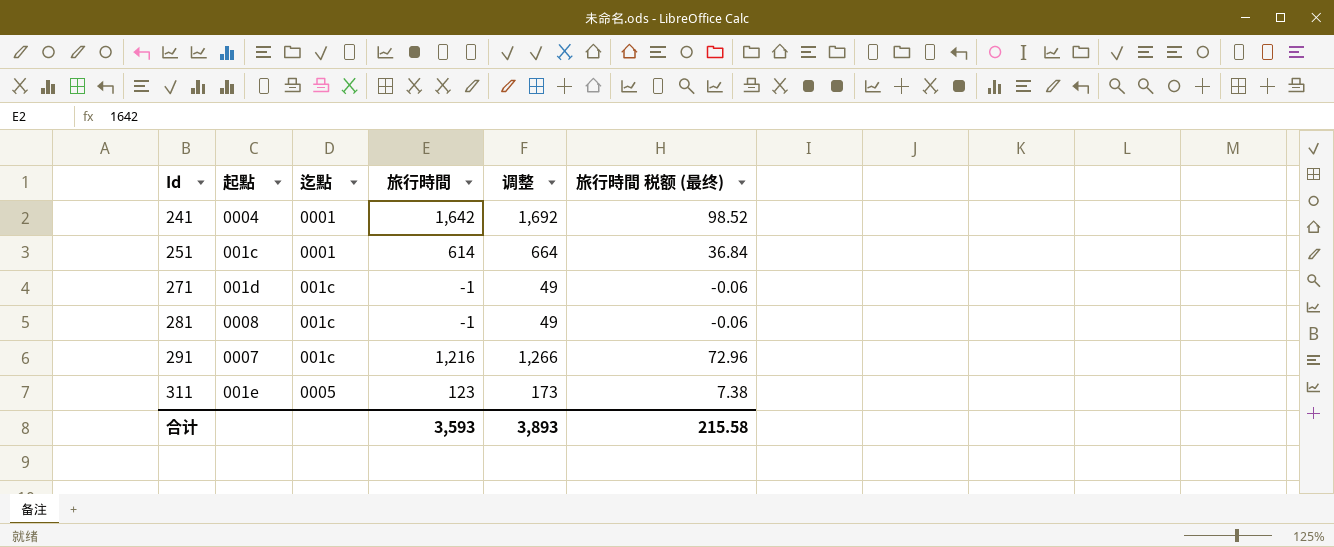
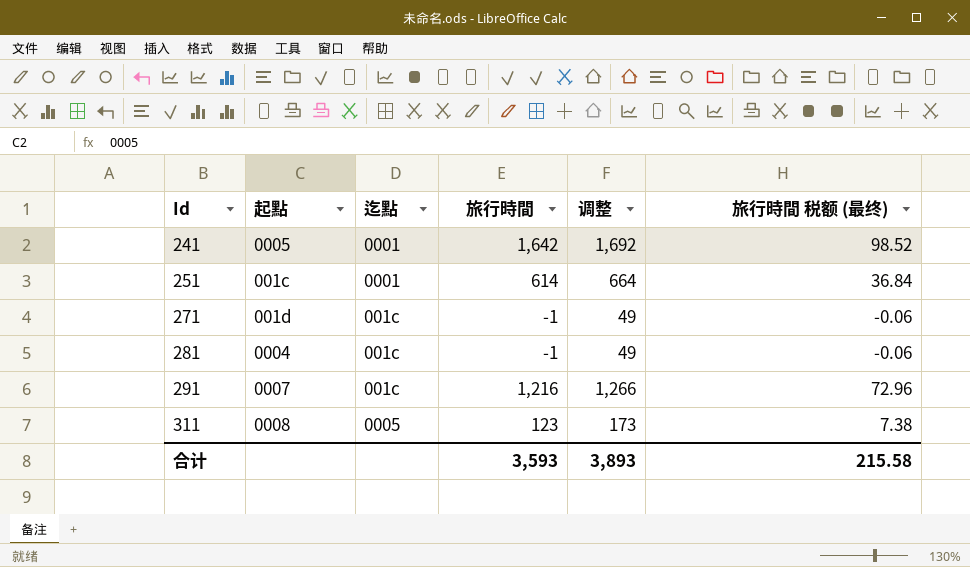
241 | 起點: 0004 -> 0005
281 | 起點: 0008 -> 0004
311 | 起點: 001e -> 0008

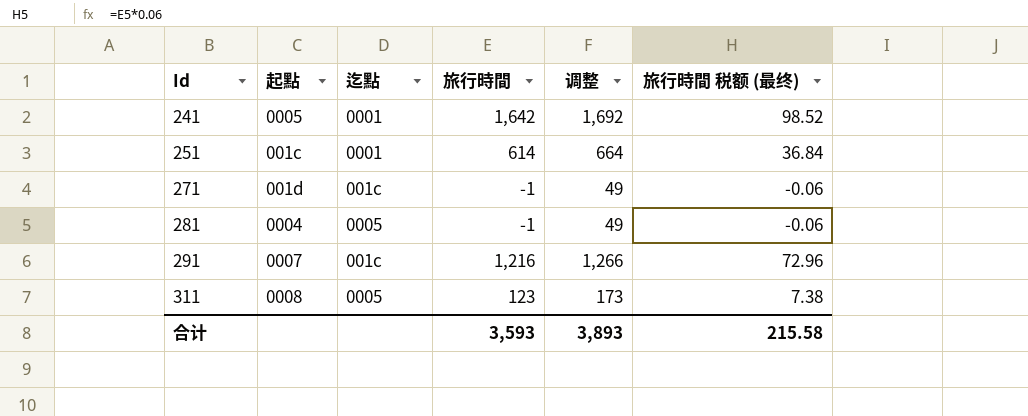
281 | 迄點: 001c -> 0005

